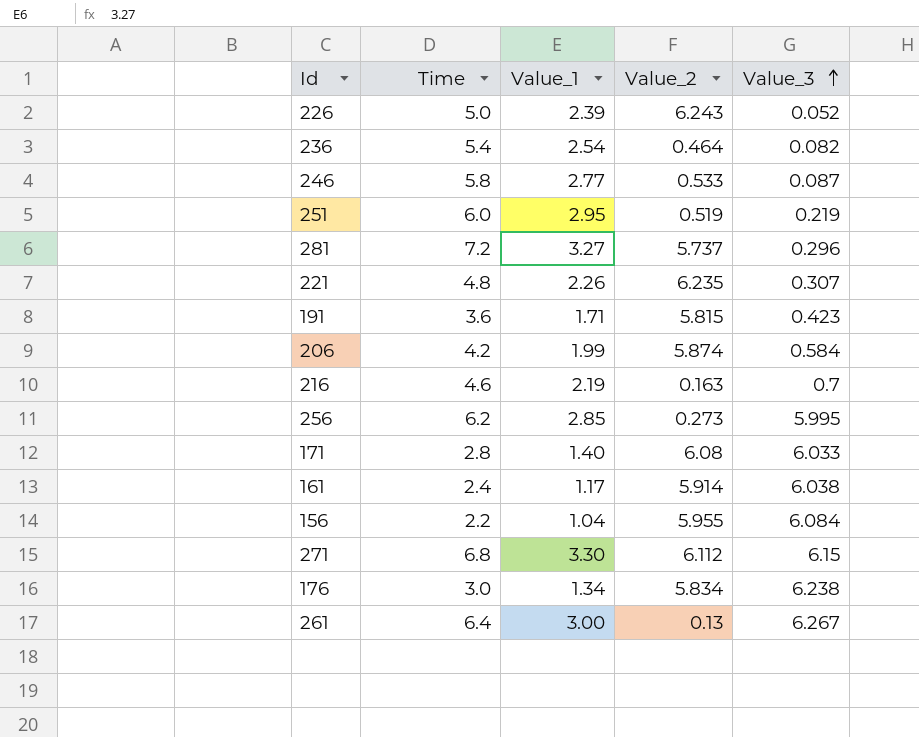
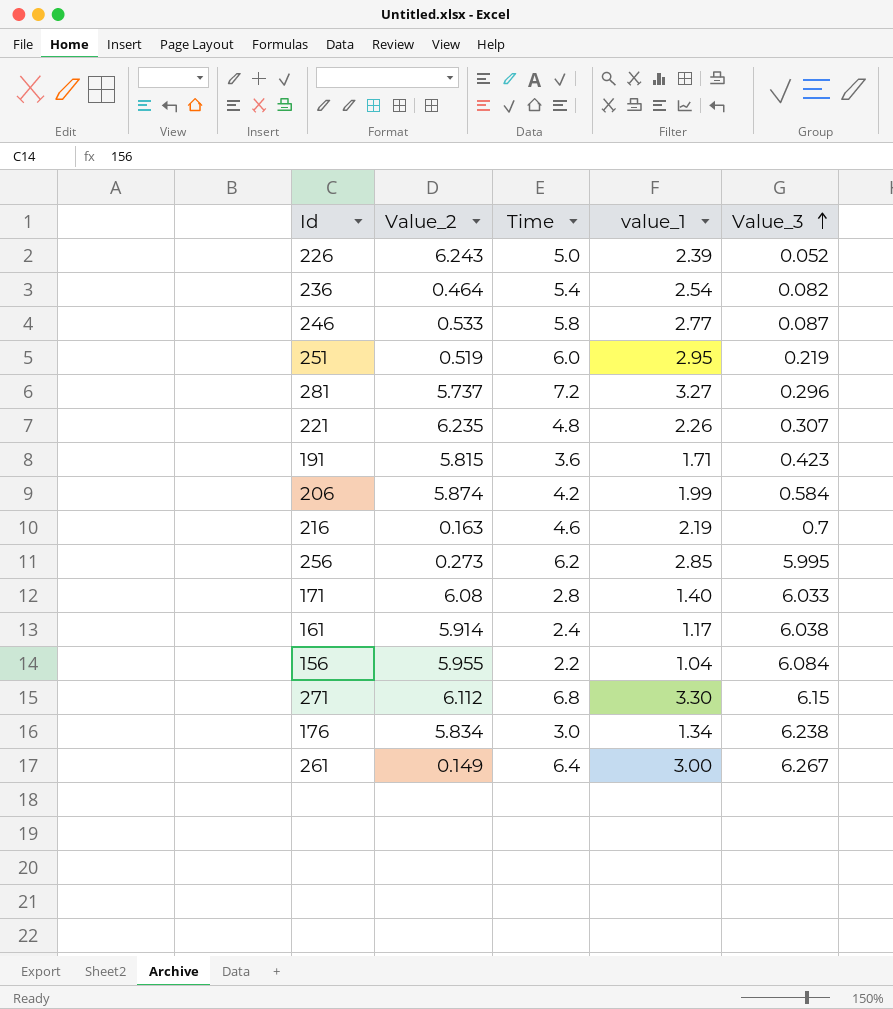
column Value_2 | position: 4 -> 2
column name: Value_1 -> value_1
261 | Value_2: 0.13 -> 0.149

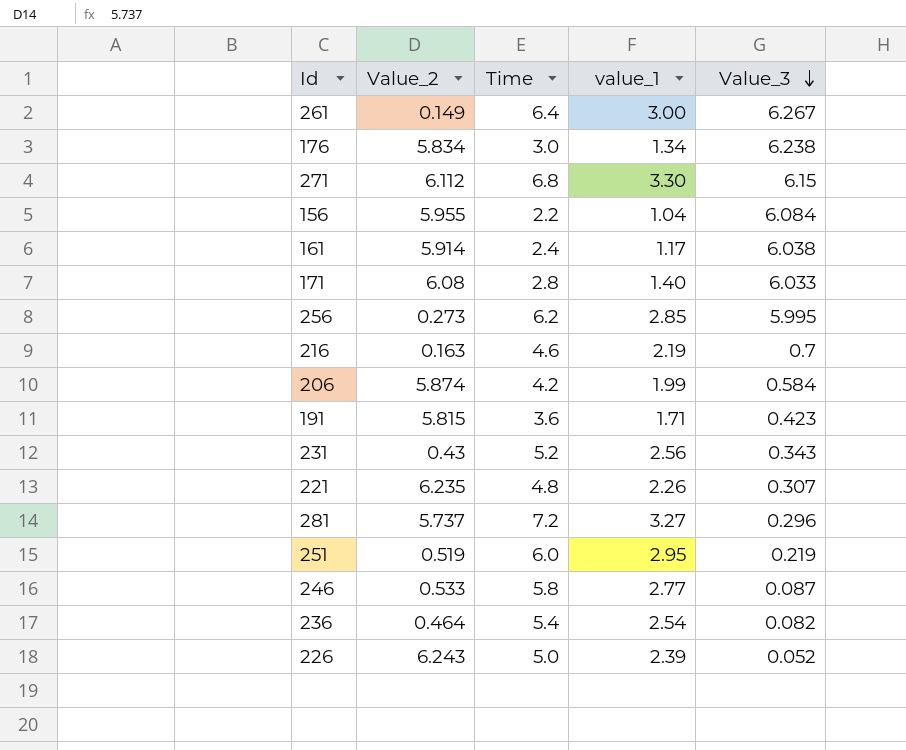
row order: Value_3 ascending -> Value_3 descending
row 231: none -> 0.43 | 5.2 | 2.56 | 0.343

